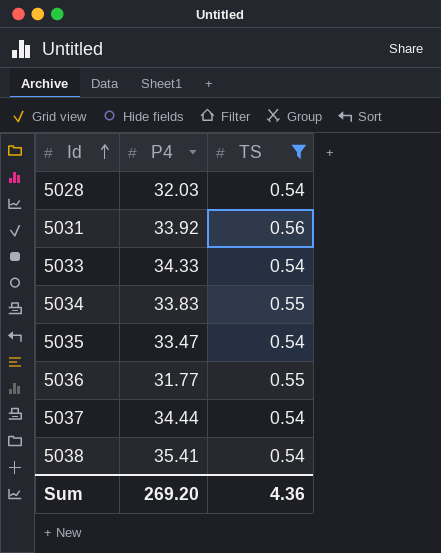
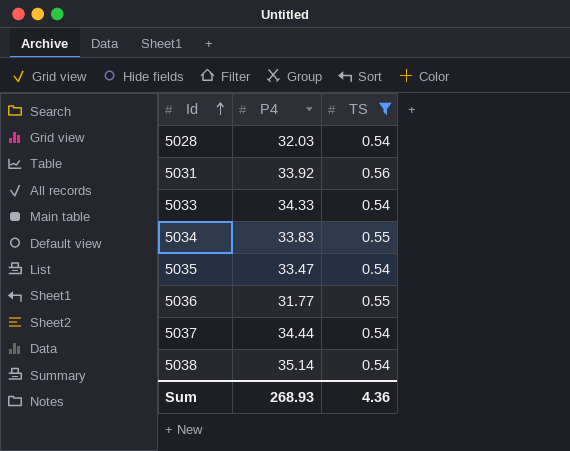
5038 | P4: 35.41 -> 35.14
Sum | P4: 269.20 -> 268.93

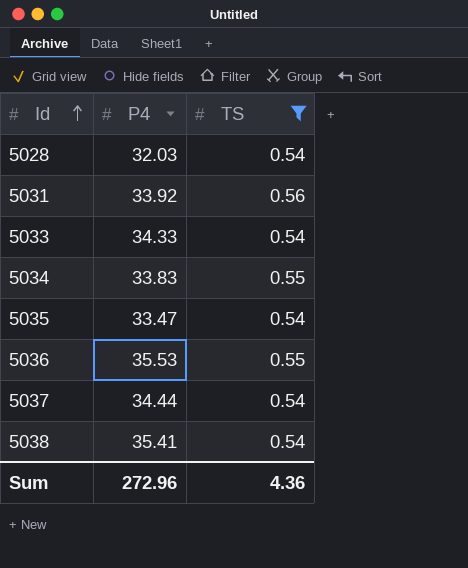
5036 | P4: 31.77 -> 35.53
5038 | P4: 35.14 -> 35.41
Sum | P4: 268.93 -> 272.96

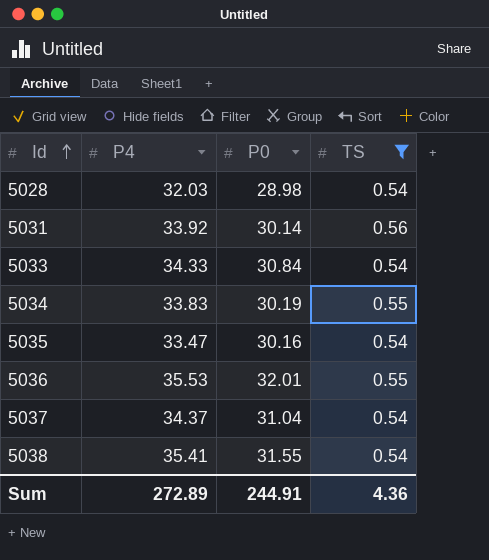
column P0 | position: none -> 3
5037 | P4: 34.44 -> 34.37
Sum | P4: 272.96 -> 272.89

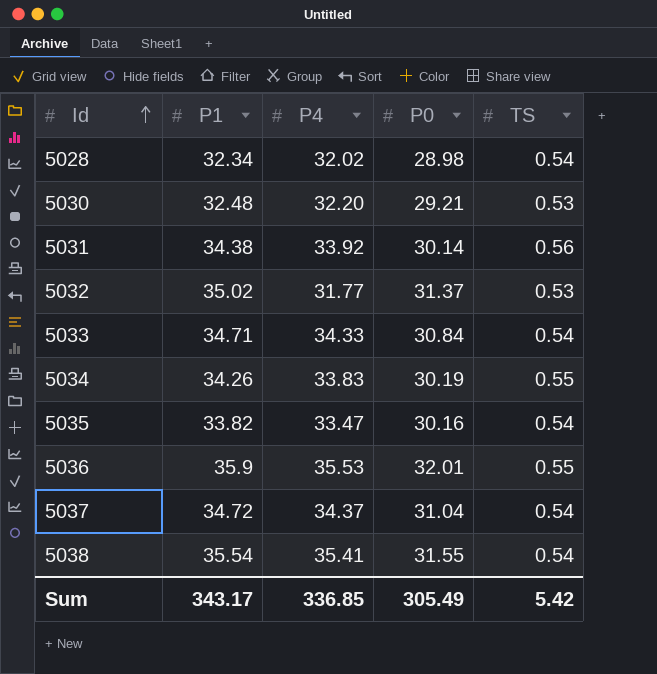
filter: TS != 0.53 -> none
column P1 | position: none -> 2
5028 | P4: 32.03 -> 32.02
Sum | P4: 272.89 -> 336.85
Sum | P0: 244.91 -> 305.49
Sum | TS: 4.36 -> 5.42

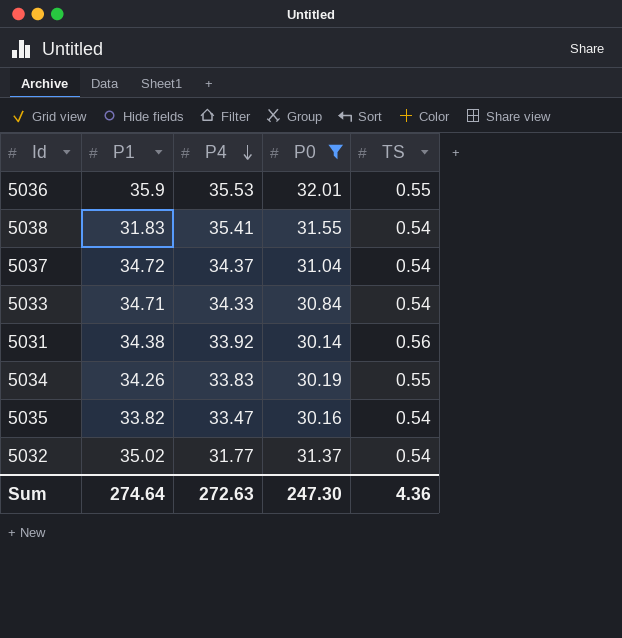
filter: none -> P0 >= 30.14
row order: Id ascending -> P4 descending
5038 | P1: 35.54 -> 31.83
5032 | TS: 0.53 -> 0.54
Sum | P1: 343.17 -> 274.64
Sum | P4: 336.85 -> 272.63
Sum | P0: 305.49 -> 247.30
Sum | TS: 5.42 -> 4.36

